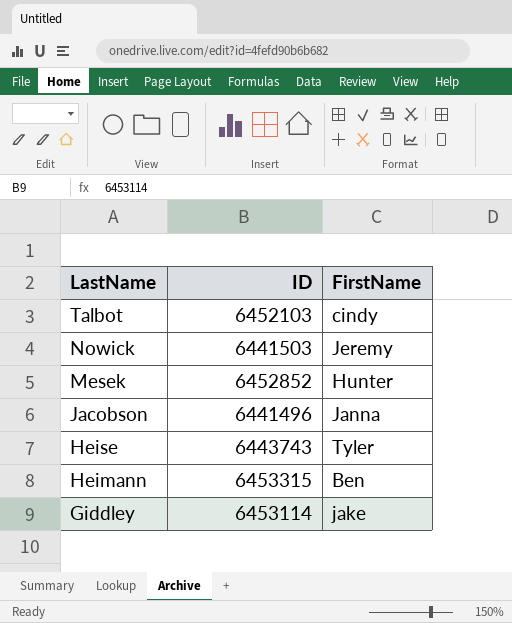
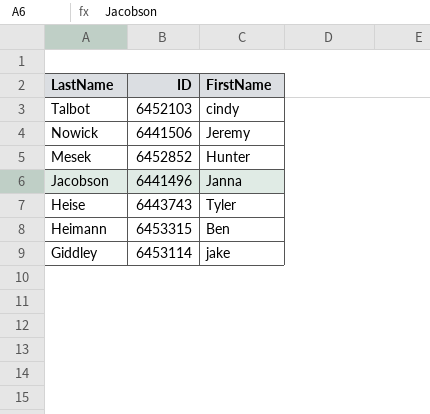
Nowick | ID: 6441503 -> 6441506

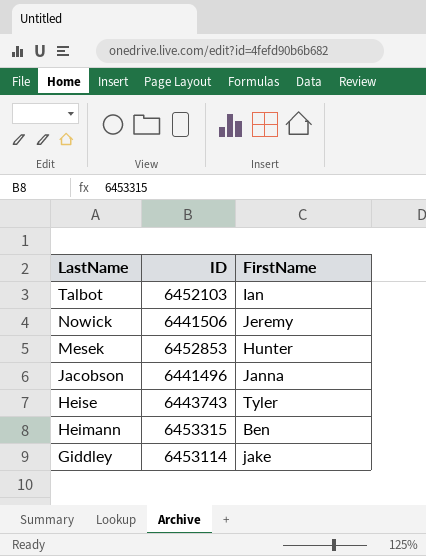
Talbot | FirstName: cindy -> Ian
Mesek | ID: 6452852 -> 6452853

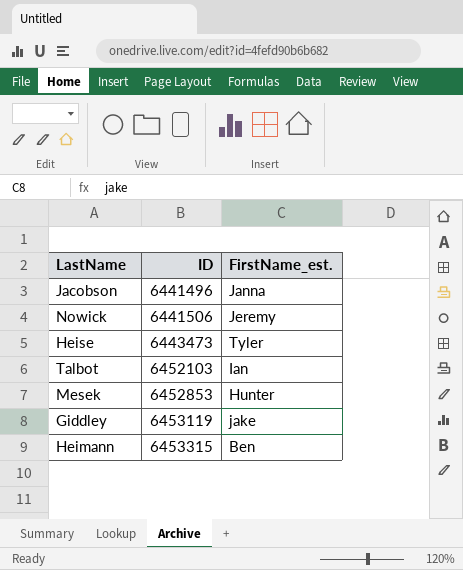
row order: LastName descending -> ID ascending
column name: FirstName -> FirstName_est.
Heise | ID: 6443743 -> 6443473
Giddley | ID: 6453114 -> 6453119

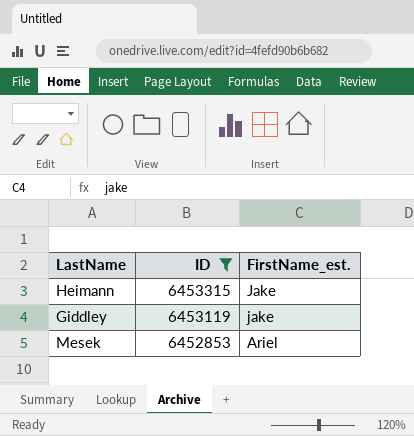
filter: none -> ID >= 6452853
row order: ID ascending -> ID descending
Heimann | FirstName_est.: Ben -> Jake
Mesek | FirstName_est.: Hunter -> Ariel

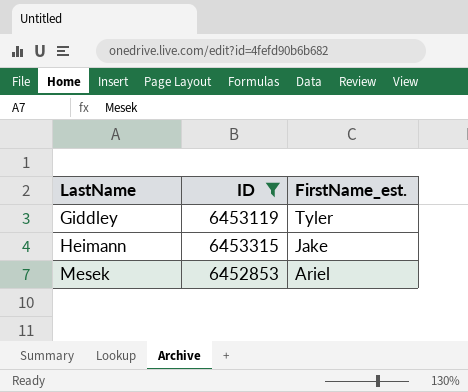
row order: ID descending -> LastName ascending
Giddley | FirstName_est.: jake -> Tyler

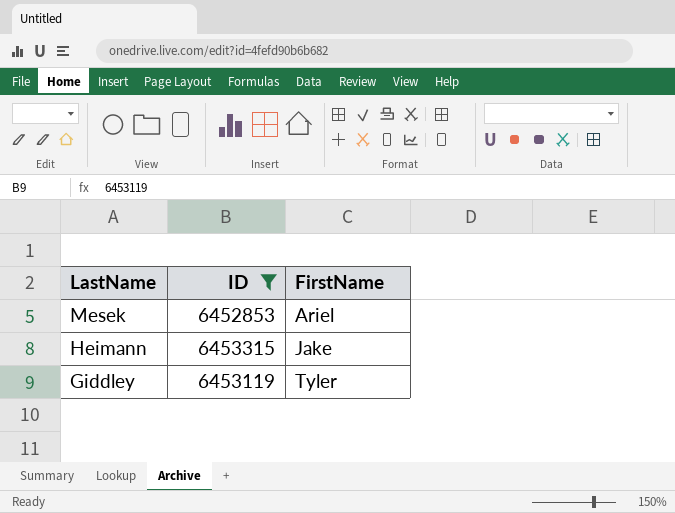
row order: LastName ascending -> LastName descending
column name: FirstName_est. -> FirstName

